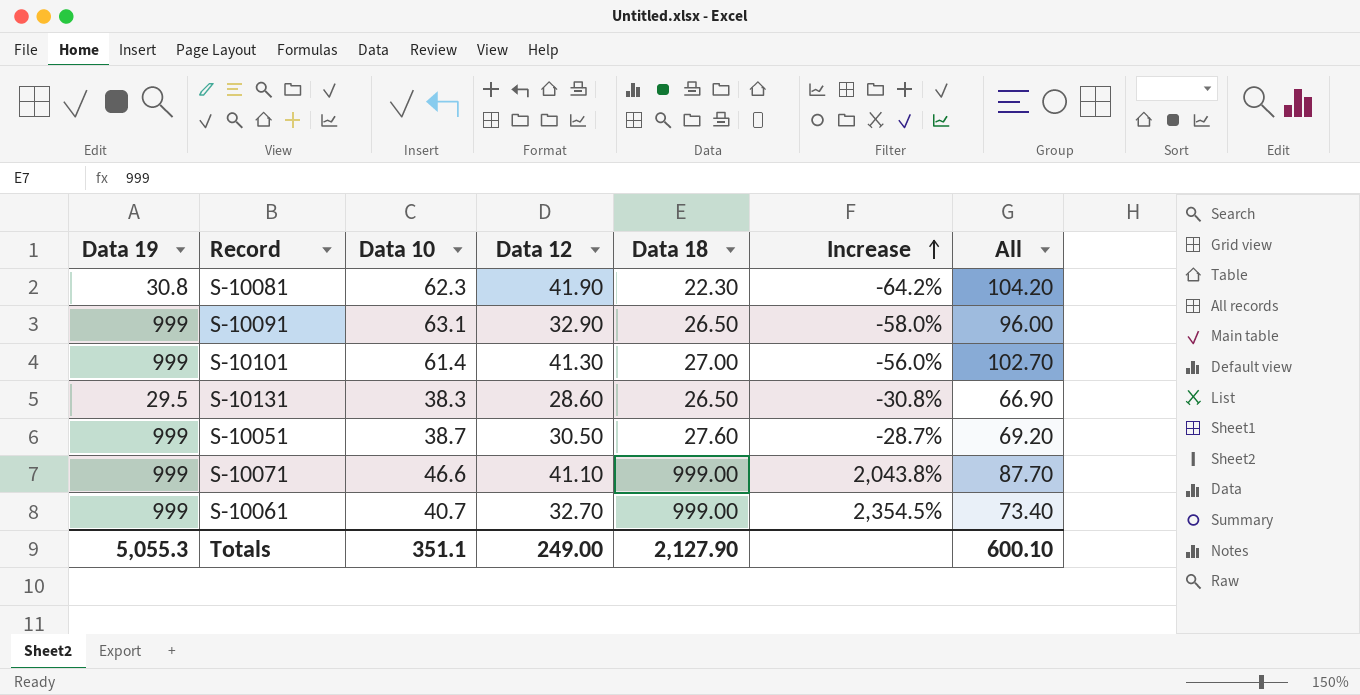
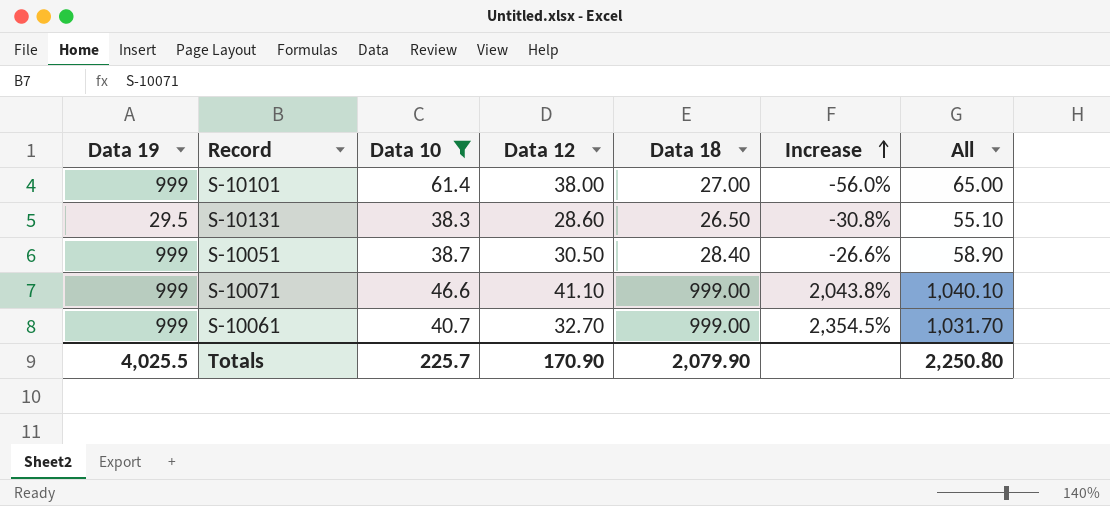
filter: none -> Data 10 <= 61.4
column All | formula: [Data 10] + [Data 12] -> [Data 12] + [Data 18]
S-10101 | Data 12: 41.30 -> 38.00
S-10051 | Data 18: 27.60 -> 28.40
S-10051 | Increase: -28.7% -> -26.6%
Totals | Data 19: 5,055.3 -> 4,025.5
Totals | Data 10: 351.1 -> 225.7
Totals | Data 12: 249.00 -> 170.90
Totals | Data 18: 2,127.90 -> 2,079.90
Totals | All: 600.10 -> 2,250.80

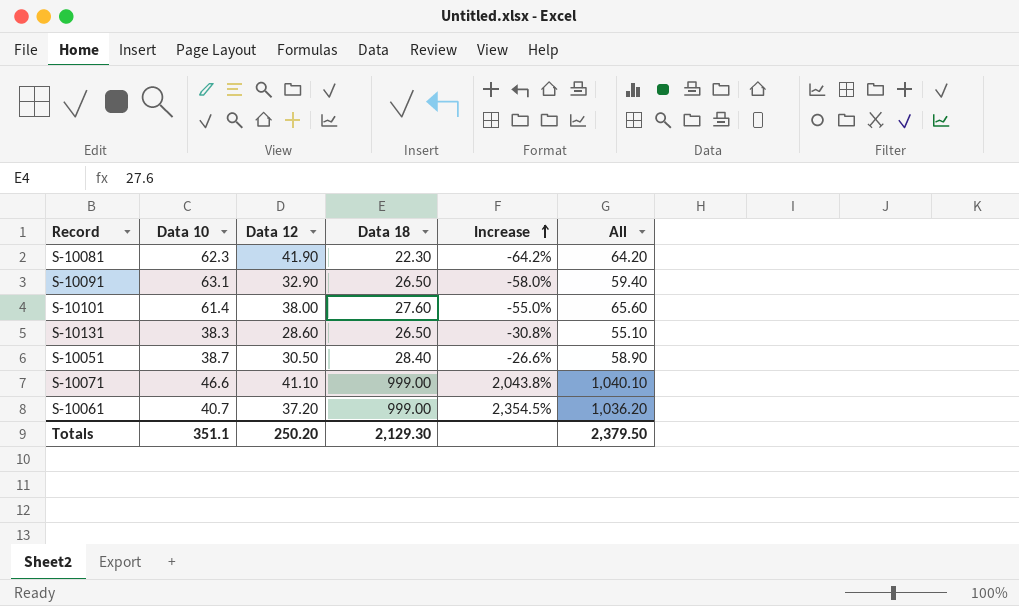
filter: Data 10 <= 61.4 -> none
column Data 19 | position: 1 -> none
S-10101 | Data 18: 27.00 -> 27.60
S-10101 | Increase: -56.0% -> -55.0%
S-10101 | All: 65.00 -> 65.60
S-10061 | Data 12: 32.70 -> 37.20
S-10061 | All: 1,031.70 -> 1,036.20
Totals | Data 10: 225.7 -> 351.1
Totals | Data 12: 170.90 -> 250.20
Totals | Data 18: 2,079.90 -> 2,129.30
Totals | All: 2,250.80 -> 2,379.50

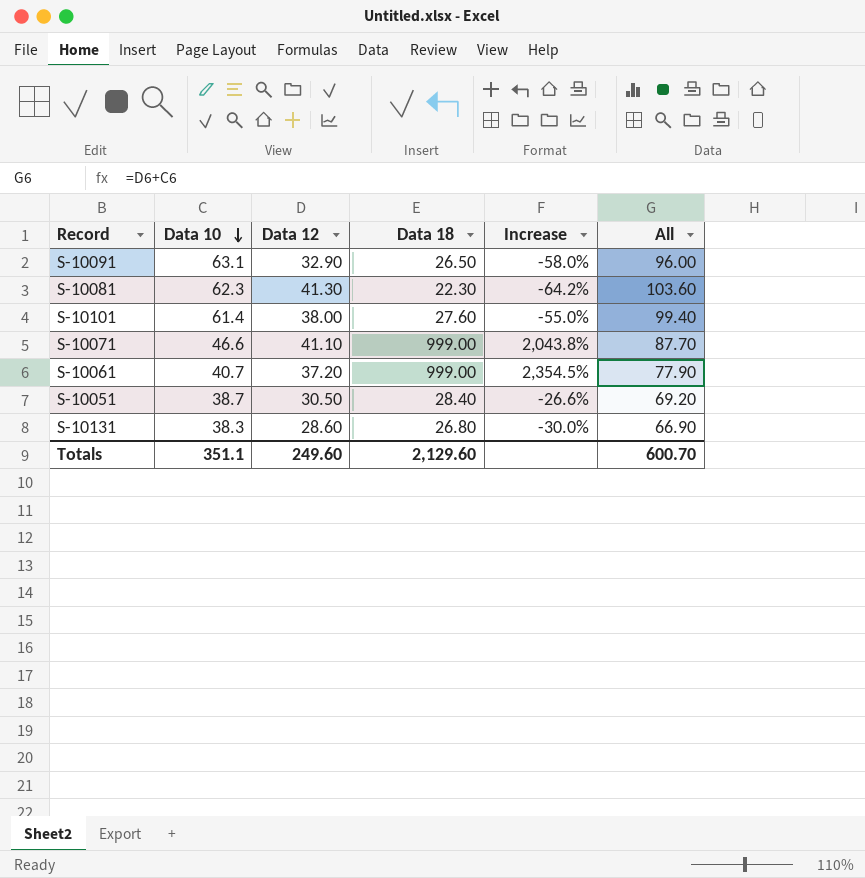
row order: Increase ascending -> Data 10 descending
column All | formula: [Data 12] + [Data 18] -> [Data 10] + [Data 12]
S-10081 | Data 12: 41.90 -> 41.30
S-10131 | Data 18: 26.50 -> 26.80
S-10131 | Increase: -30.8% -> -30.0%
Totals | Data 12: 250.20 -> 249.60
Totals | Data 18: 2,129.30 -> 2,129.60
Totals | All: 2,379.50 -> 600.70

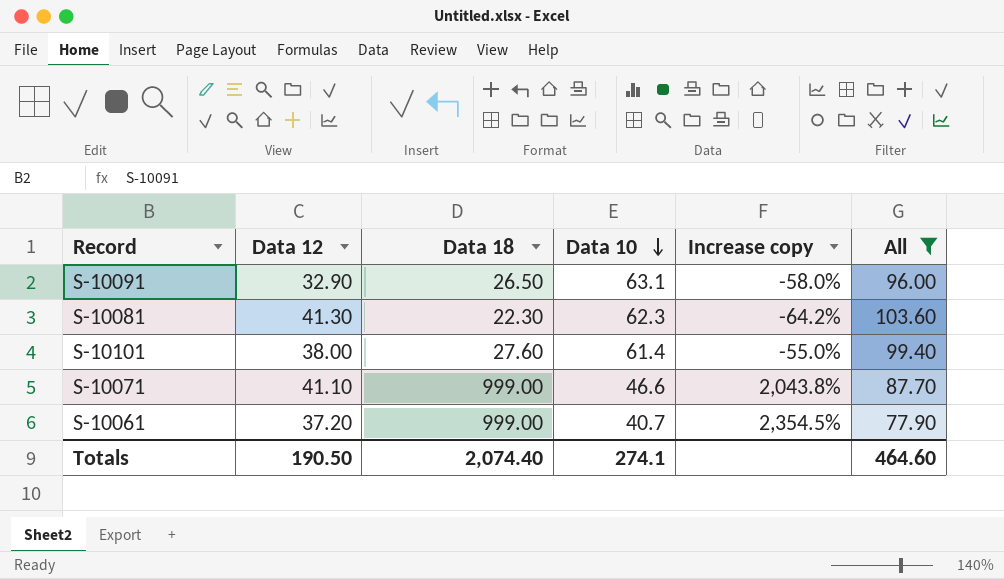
filter: none -> All >= 77.90
column Data 10 | position: 2 -> 4
column name: Increase -> Increase copy
Totals | Data 12: 249.60 -> 190.50
Totals | Data 18: 2,129.60 -> 2,074.40
Totals | Data 10: 351.1 -> 274.1
Totals | All: 600.70 -> 464.60

